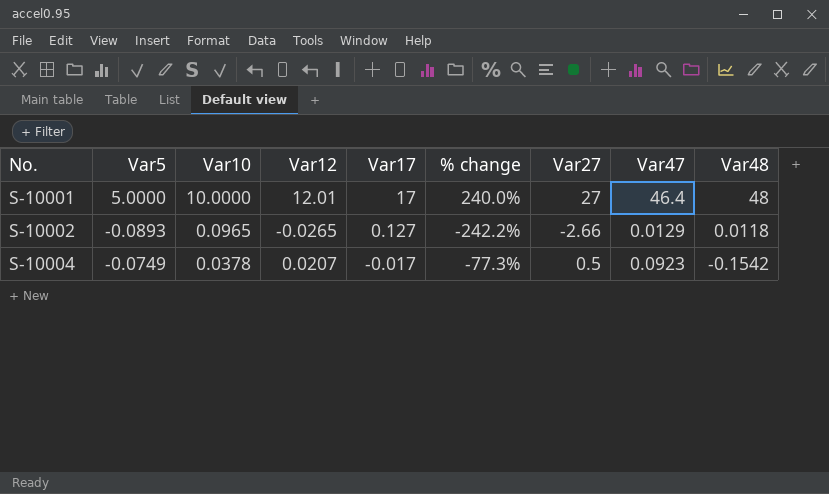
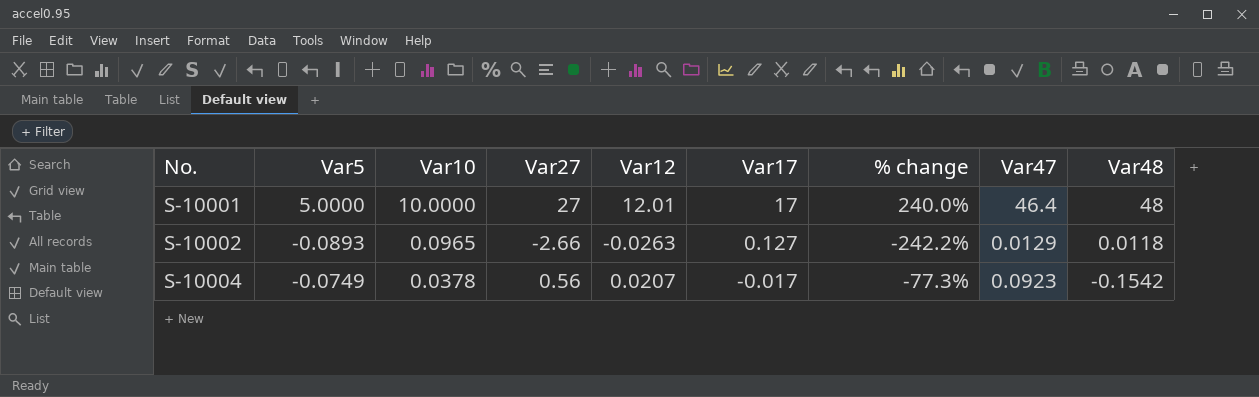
column Var27 | position: 7 -> 4
S-10002 | Var12: -0.0265 -> -0.0263
S-10004 | Var27: 0.5 -> 0.56

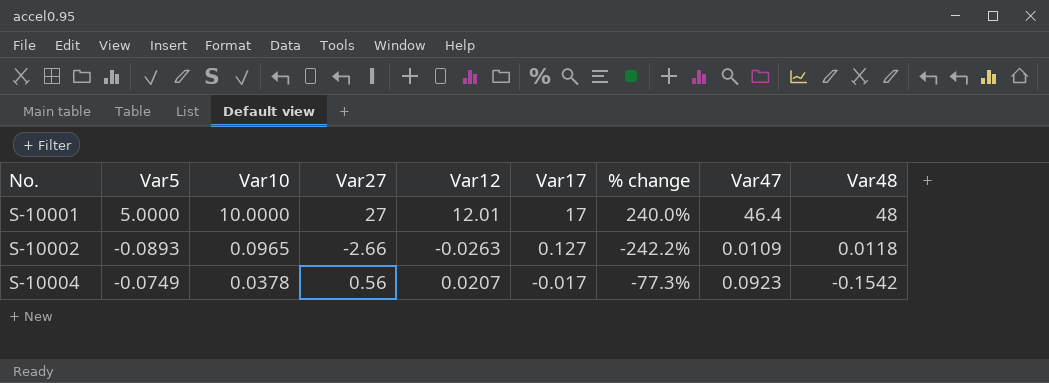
S-10002 | Var47: 0.0129 -> 0.0109

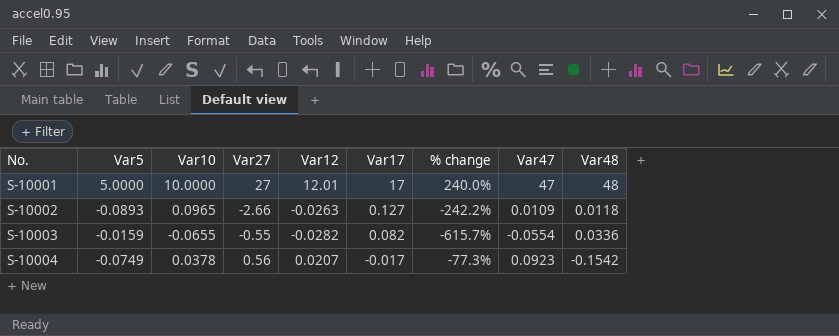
S-10001 | Var47: 46.4 -> 47
row S-10003: none -> -0.0159 | -0.0655 | -0.55 | -0.0282 | 0.082 | -615.7% | -0.0554 | 0.0336

